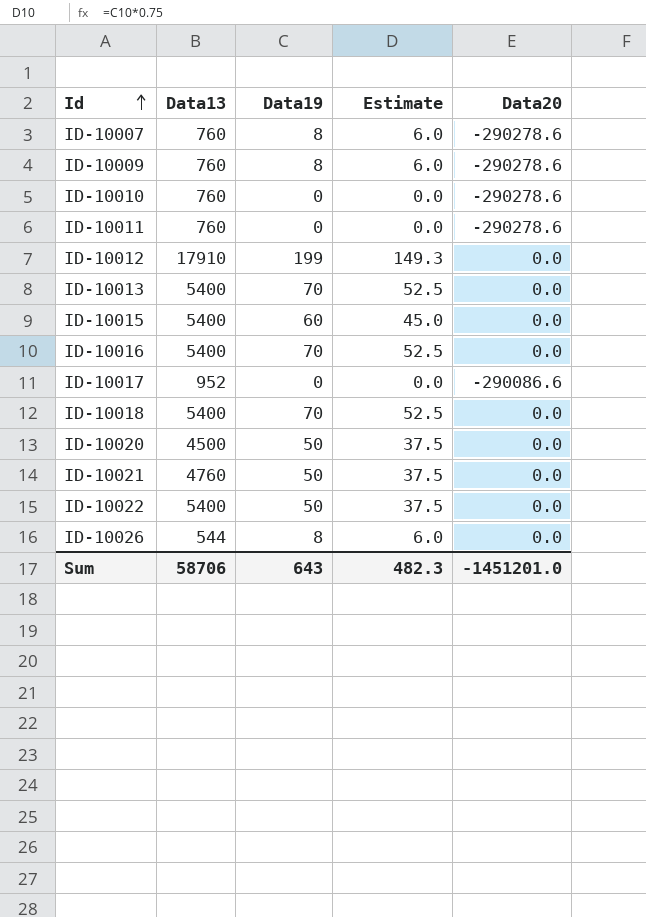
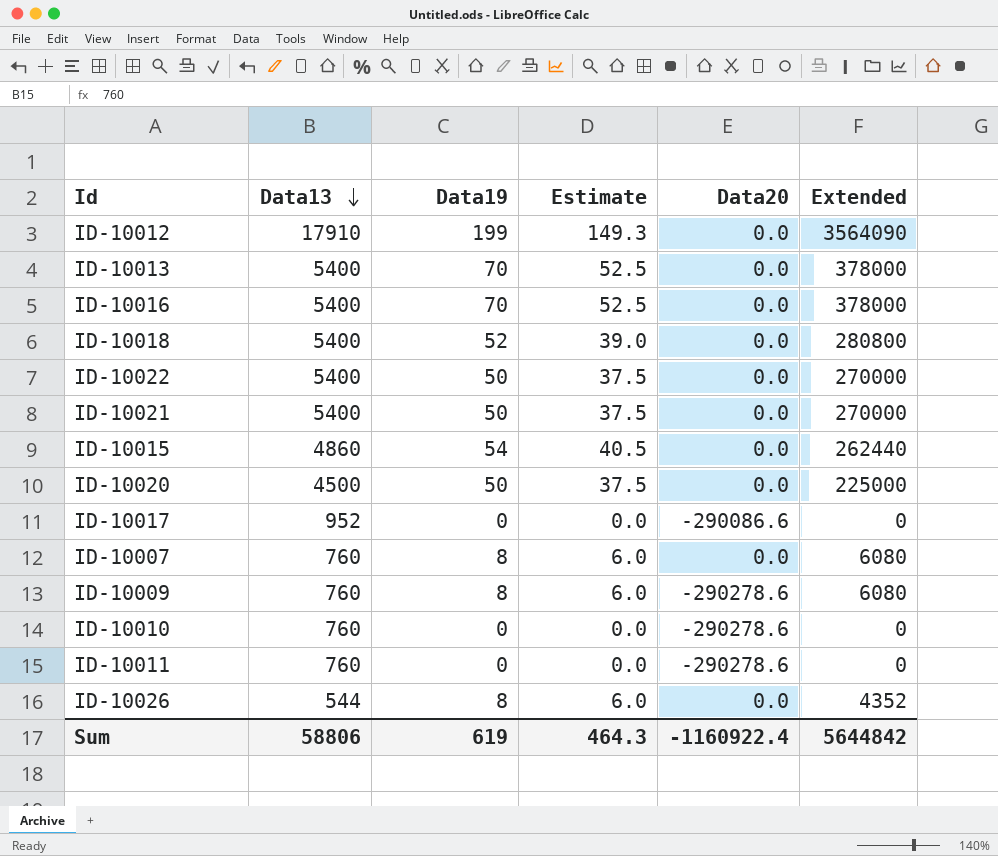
row order: Id ascending -> Data13 descending
column Extended | formula: none -> [Data13] * [Data19]
ID-10018 | Data19: 70 -> 52
ID-10018 | Estimate: 52.5 -> 39.0
ID-10021 | Data13: 4760 -> 5400
ID-10015 | Data13: 5400 -> 4860
ID-10015 | Data19: 60 -> 54
ID-10015 | Estimate: 45.0 -> 40.5
ID-10007 | Data20: -290278.6 -> 0.0
Sum | Data13: 58706 -> 58806
Sum | Data19: 643 -> 619
Sum | Estimate: 482.3 -> 464.3
Sum | Data20: -1451201.0 -> -1160922.4

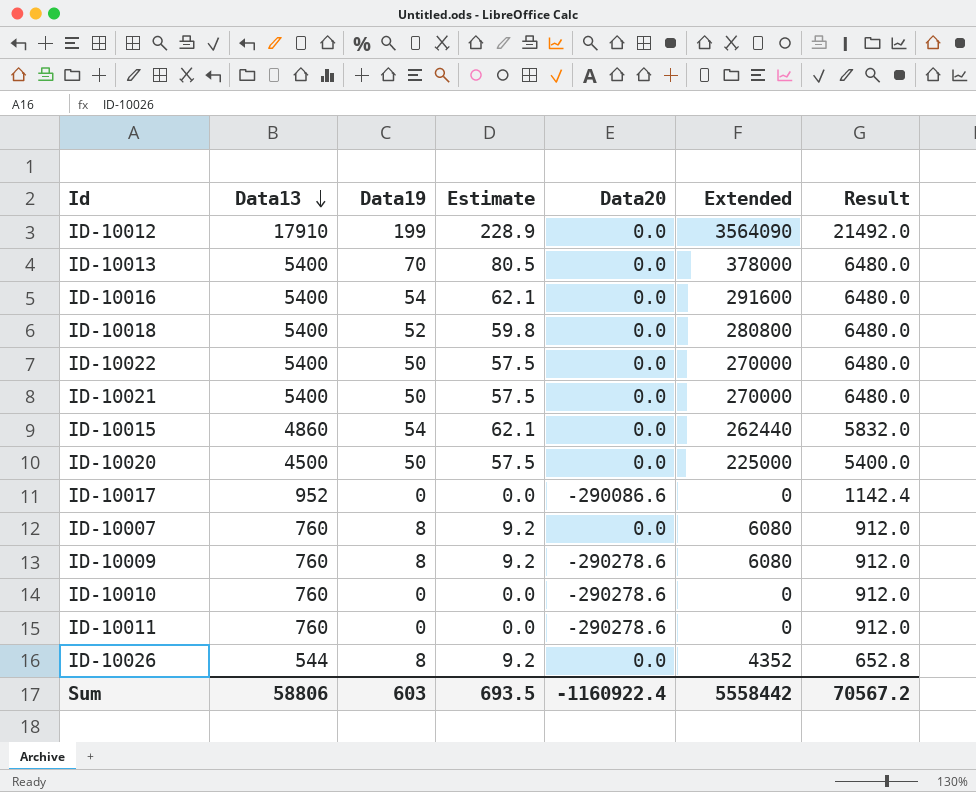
column Estimate | formula: [Data19] * 0.75 -> [Data19] * 1.15
column Result | formula: none -> [Data13] * 1.2
ID-10016 | Data19: 70 -> 54
ID-10016 | Extended: 378000 -> 291600
Sum | Data19: 619 -> 603
Sum | Estimate: 464.3 -> 693.5
Sum | Extended: 5644842 -> 5558442

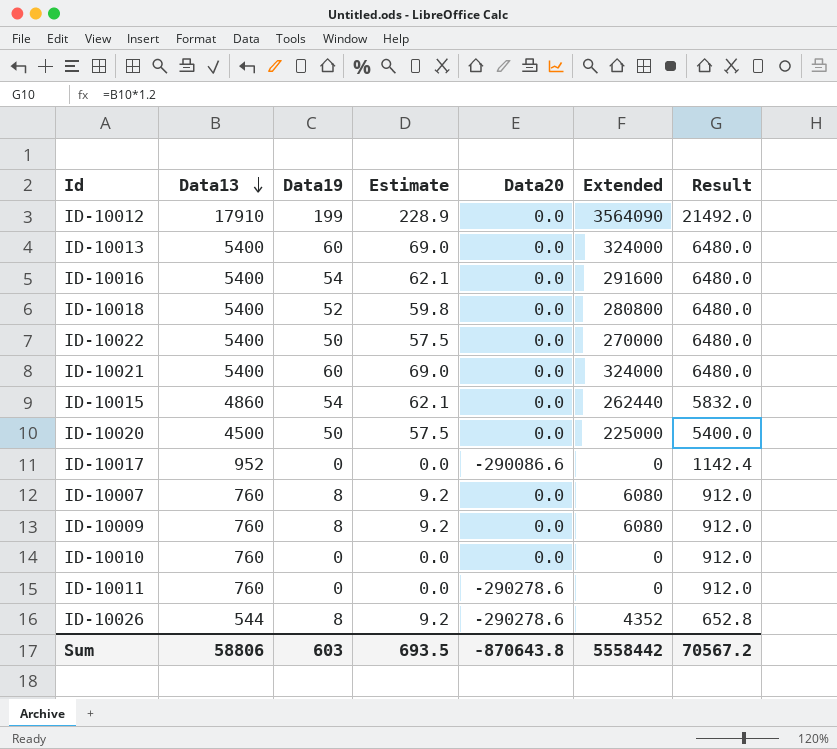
ID-10013 | Data19: 70 -> 60
ID-10013 | Estimate: 80.5 -> 69.0
ID-10013 | Extended: 378000 -> 324000
ID-10021 | Data19: 50 -> 60
ID-10021 | Estimate: 57.5 -> 69.0
ID-10021 | Extended: 270000 -> 324000
ID-10009 | Data20: -290278.6 -> 0.0
ID-10010 | Data20: -290278.6 -> 0.0
ID-10026 | Data20: 0.0 -> -290278.6
Sum | Data20: -1160922.4 -> -870643.8

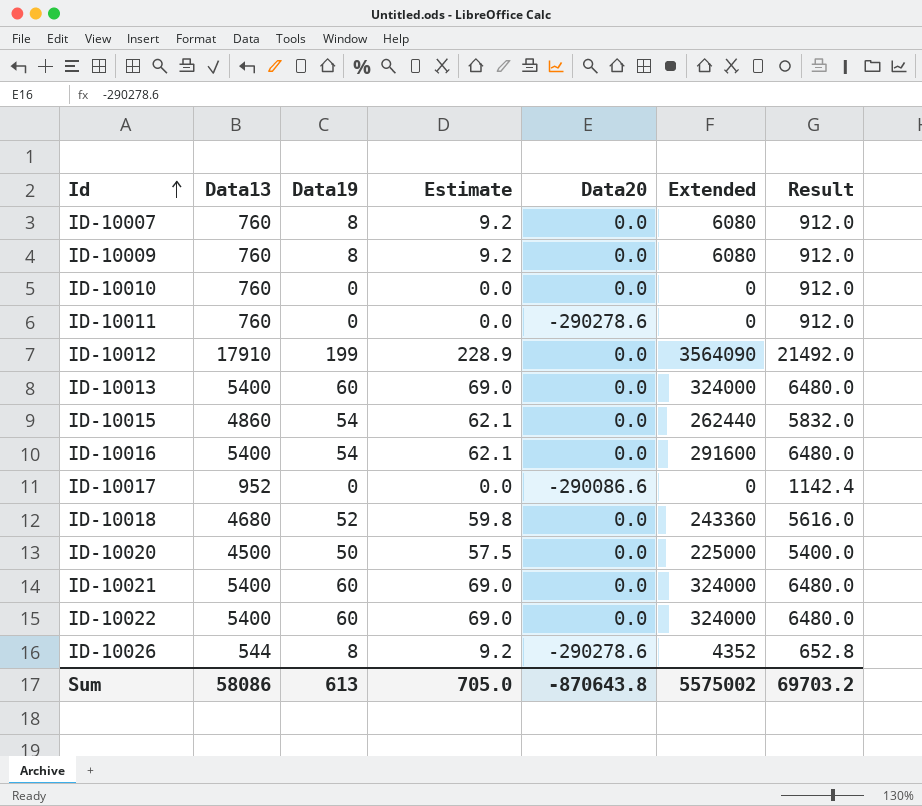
row order: Data13 descending -> Id ascending
ID-10018 | Data13: 5400 -> 4680
ID-10018 | Extended: 280800 -> 243360
ID-10018 | Result: 6480.0 -> 5616.0
ID-10022 | Data19: 50 -> 60
ID-10022 | Estimate: 57.5 -> 69.0
ID-10022 | Extended: 270000 -> 324000
Sum | Data13: 58806 -> 58086
Sum | Data19: 603 -> 613
Sum | Estimate: 693.5 -> 705.0
Sum | Extended: 5558442 -> 5575002
Sum | Result: 70567.2 -> 69703.2

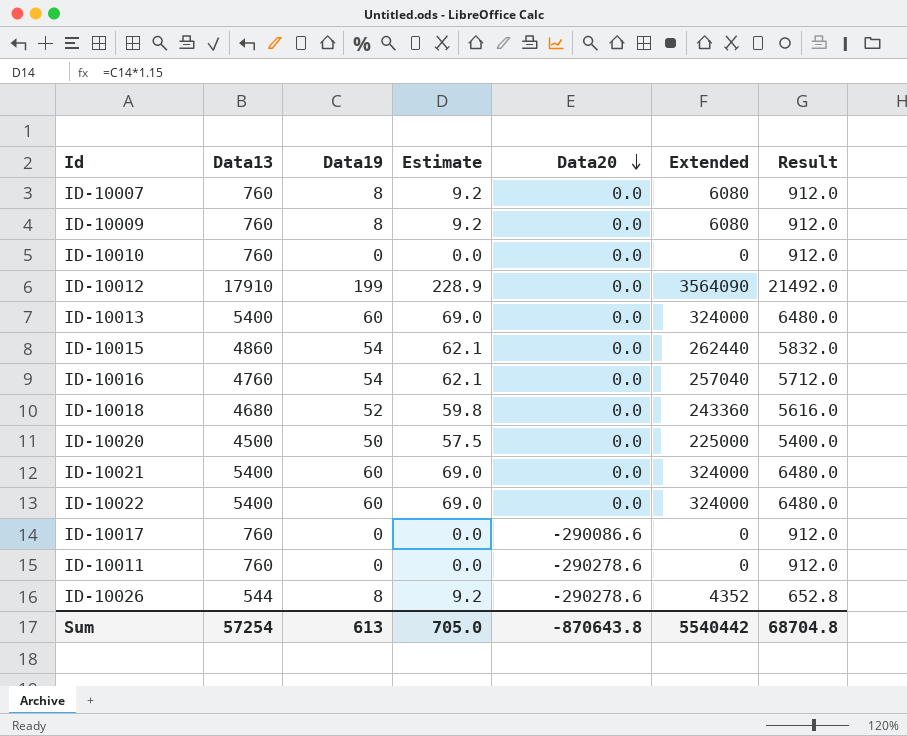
row order: Id ascending -> Data20 descending
ID-10016 | Data13: 5400 -> 4760
ID-10016 | Extended: 291600 -> 257040
ID-10016 | Result: 6480.0 -> 5712.0
ID-10017 | Data13: 952 -> 760
ID-10017 | Result: 1142.4 -> 912.0
Sum | Data13: 58086 -> 57254
Sum | Extended: 5575002 -> 5540442
Sum | Result: 69703.2 -> 68704.8

